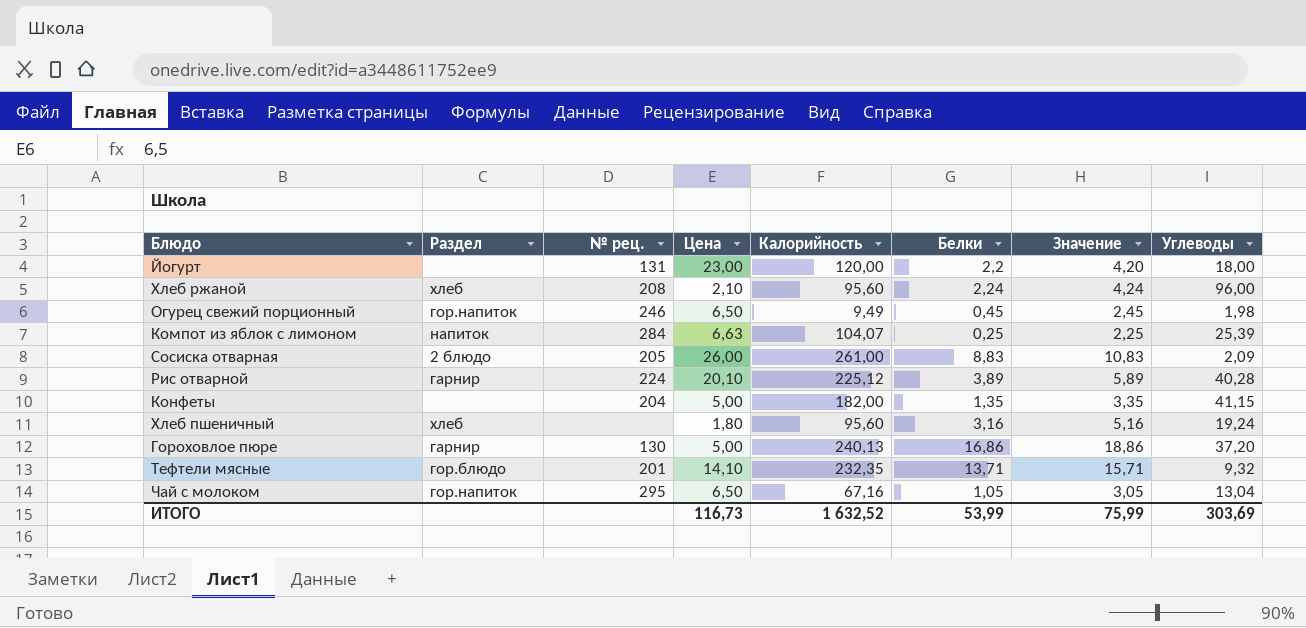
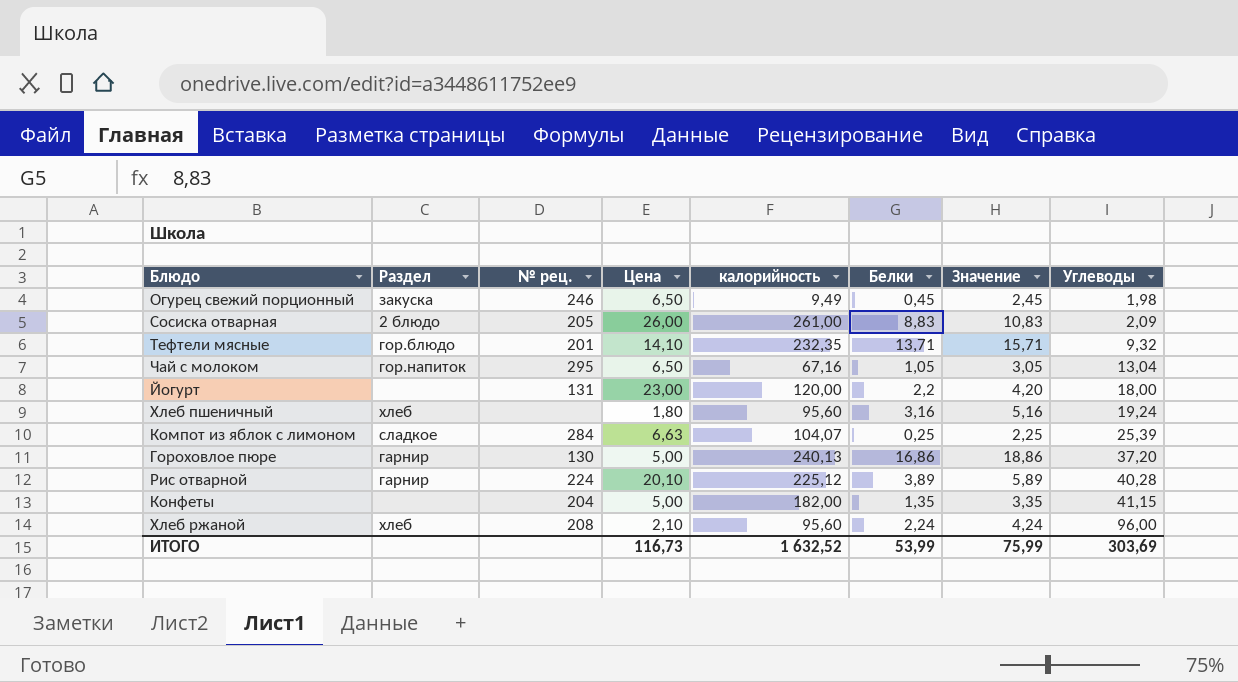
row order: none -> Углеводы ascending
column name: Калорийность -> калорийность
Огурец свежий порционный | Раздел: гор.напиток -> закуска
Компот из яблок с лимоном | Раздел: напиток -> сладкое

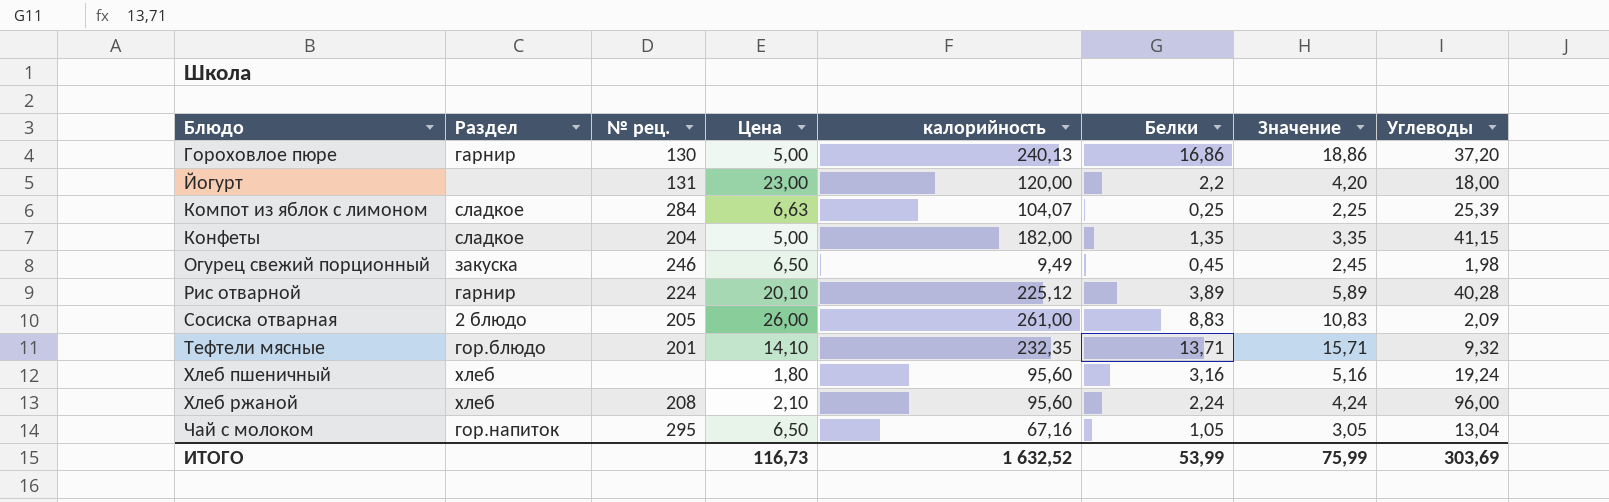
row order: Углеводы ascending -> Блюдо ascending
Конфеты | Раздел: none -> сладкое

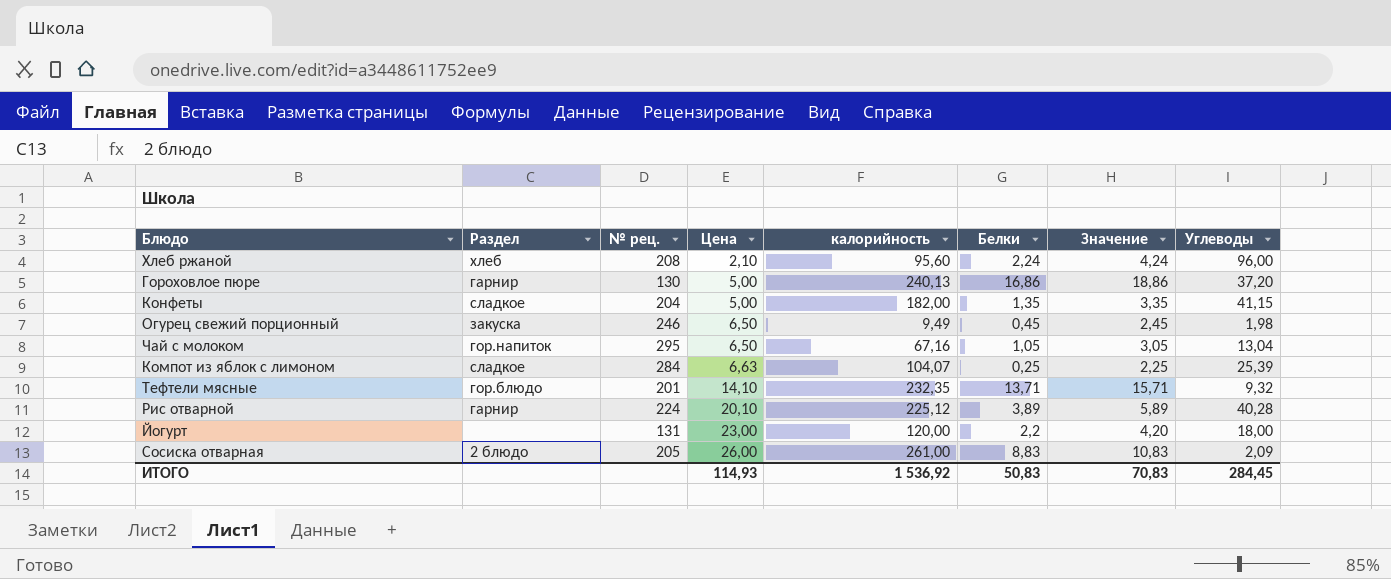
row order: Блюдо ascending -> Цена ascending
row Хлеб пшеничный: хлеб | none | 1,80 | 95,60 | 3,16 | 5,16 | 19,24 -> none
ИТОГО | Цена: 116,73 -> 114,93
ИТОГО | калорийность: 1 632,52 -> 1 536,92
ИТОГО | Белки: 53,99 -> 50,83
ИТОГО | Значение: 75,99 -> 70,83
ИТОГО | Углеводы: 303,69 -> 284,45

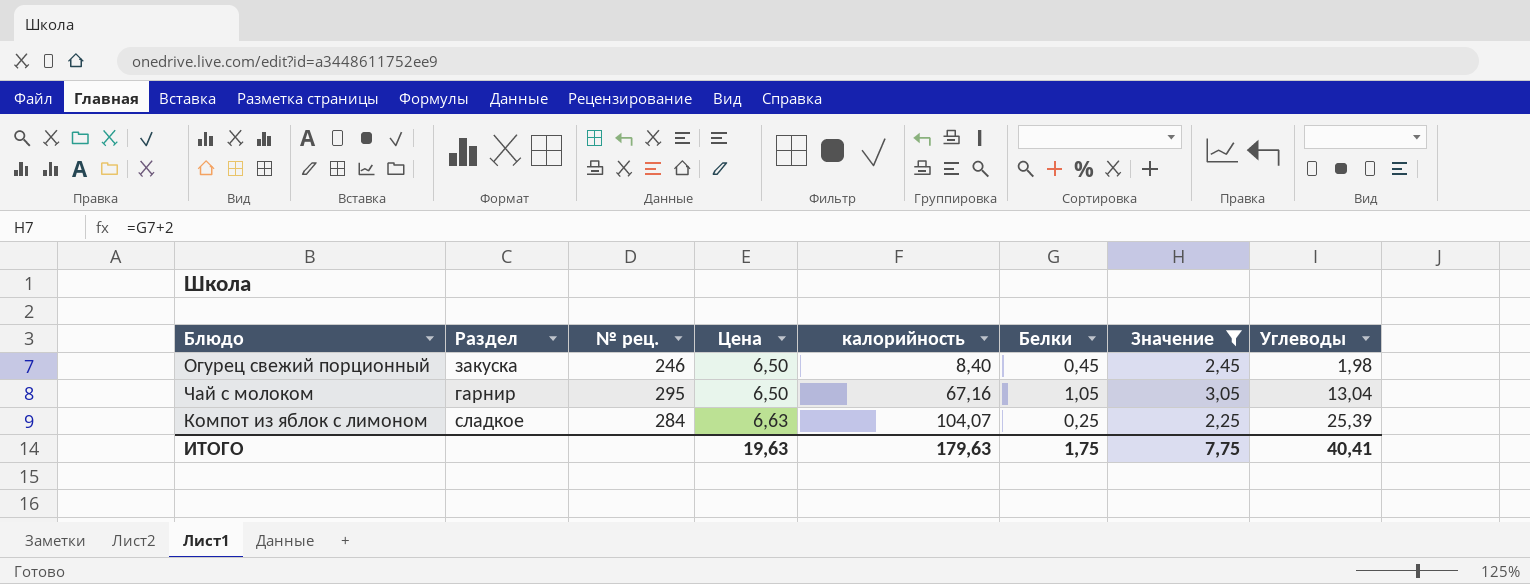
filter: none -> Значение <= 3,05
Огурец свежий порционный | калорийность: 9,49 -> 8,40
Чай с молоком | Раздел: гор.напиток -> гарнир
ИТОГО | Цена: 114,93 -> 19,63
ИТОГО | калорийность: 1 536,92 -> 179,63
ИТОГО | Белки: 50,83 -> 1,75
ИТОГО | Значение: 70,83 -> 7,75
ИТОГО | Углеводы: 284,45 -> 40,41

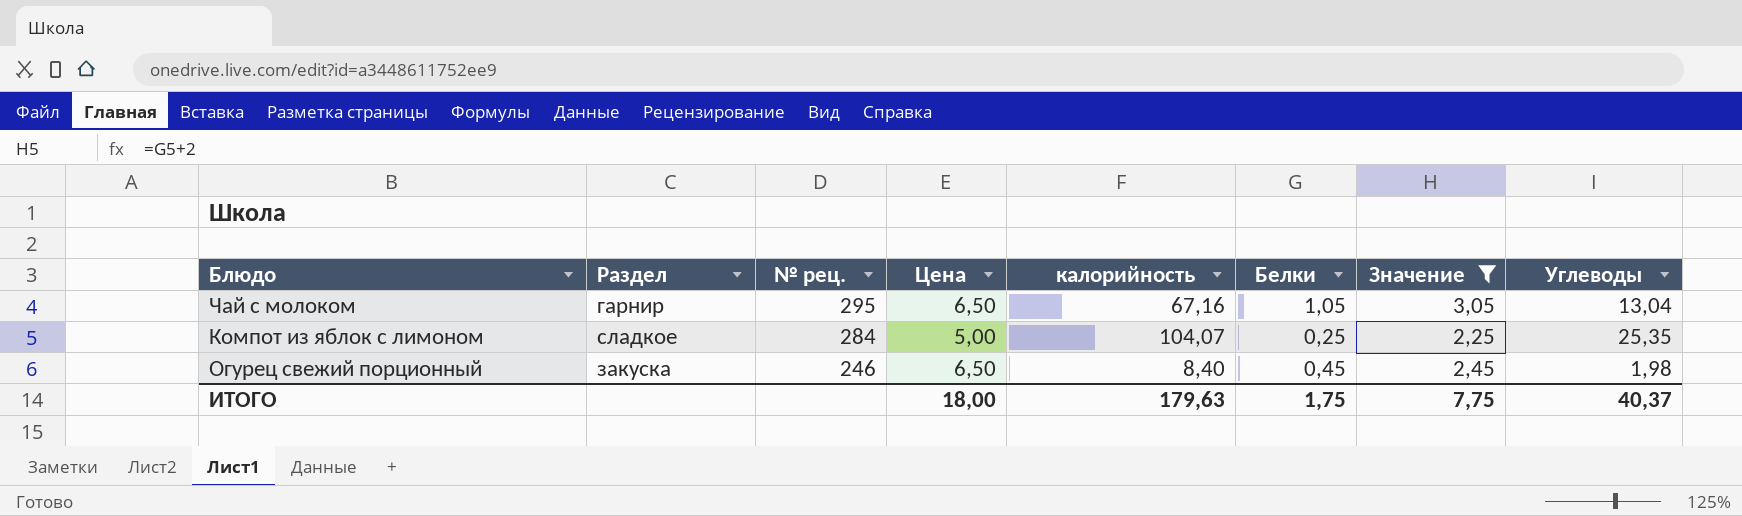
row order: Цена ascending -> № рец. descending
Компот из яблок с лимоном | Цена: 6,63 -> 5,00
Компот из яблок с лимоном | Углеводы: 25,39 -> 25,35
ИТОГО | Цена: 19,63 -> 18,00
ИТОГО | Углеводы: 40,41 -> 40,37

